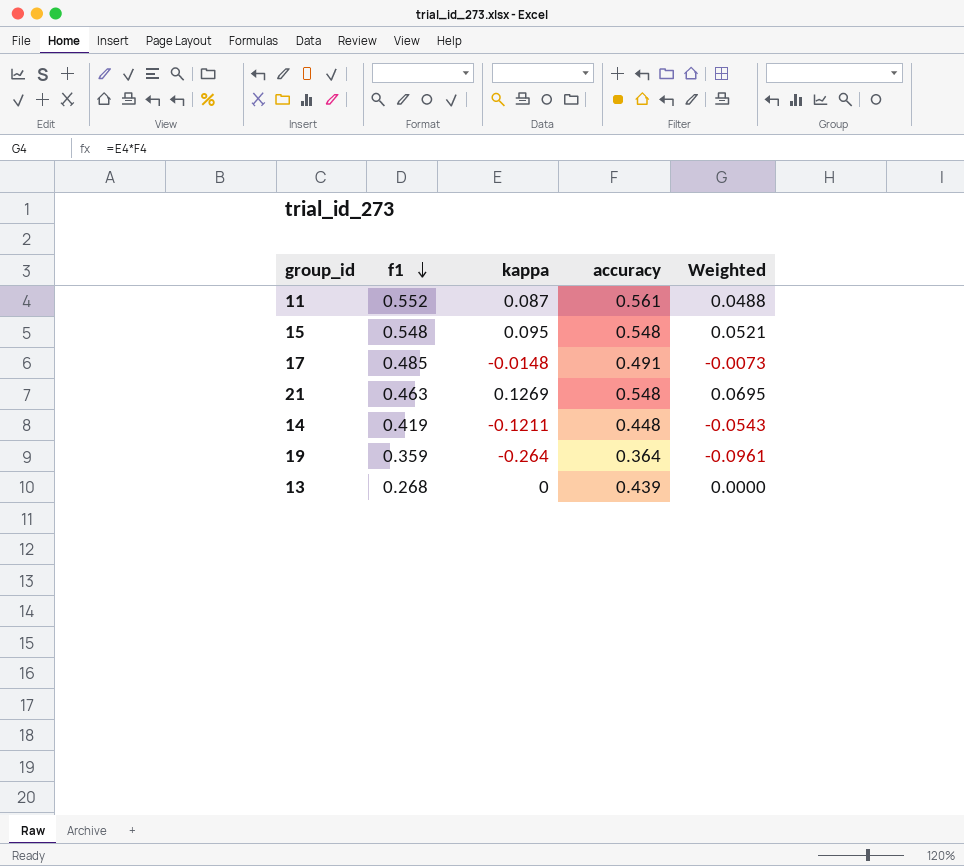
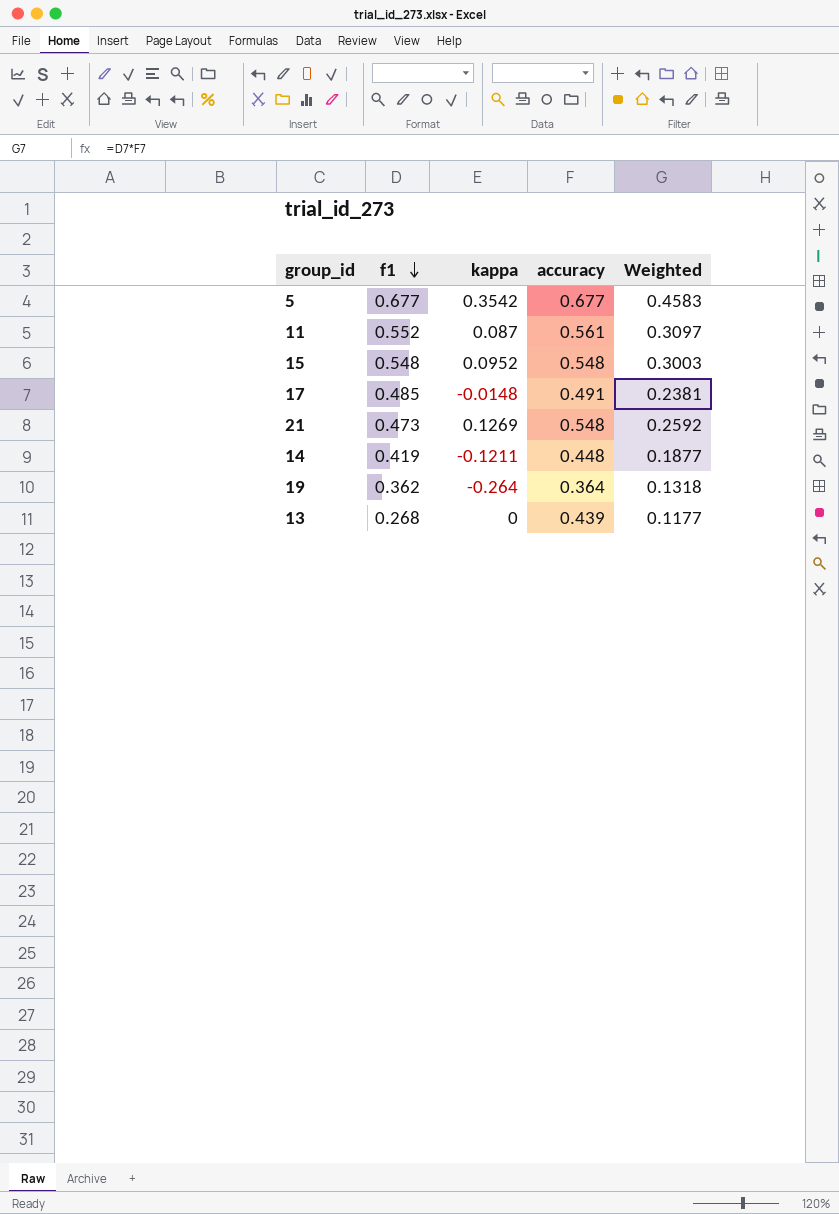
column Weighted | formula: [kappa] * [accuracy] -> [f1] * [accuracy]
row 5: none -> 0.677 | 0.3542 | 0.677 | 0.4583
15 | kappa: 0.095 -> 0.0952
21 | f1: 0.463 -> 0.473
19 | f1: 0.359 -> 0.362

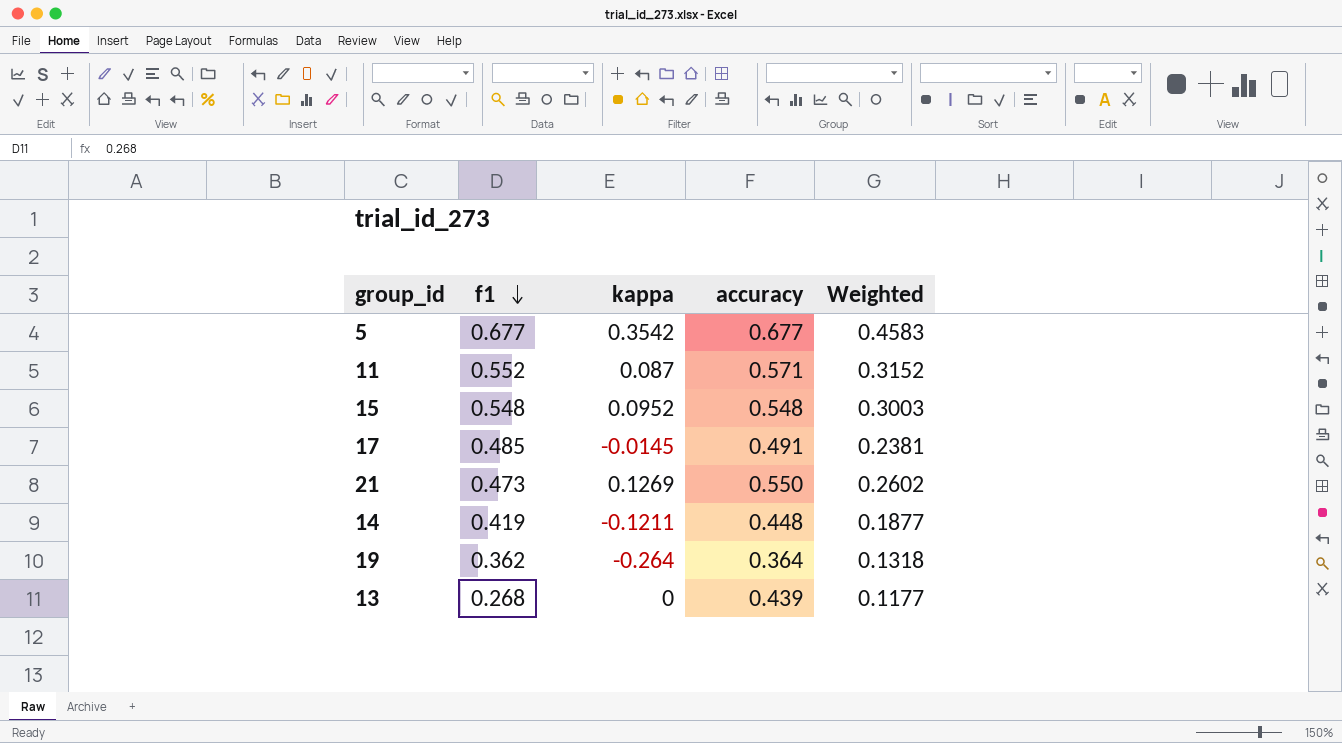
11 | accuracy: 0.561 -> 0.571
11 | Weighted: 0.3097 -> 0.3152
17 | kappa: -0.0148 -> -0.0145
21 | accuracy: 0.548 -> 0.550
21 | Weighted: 0.2592 -> 0.2602

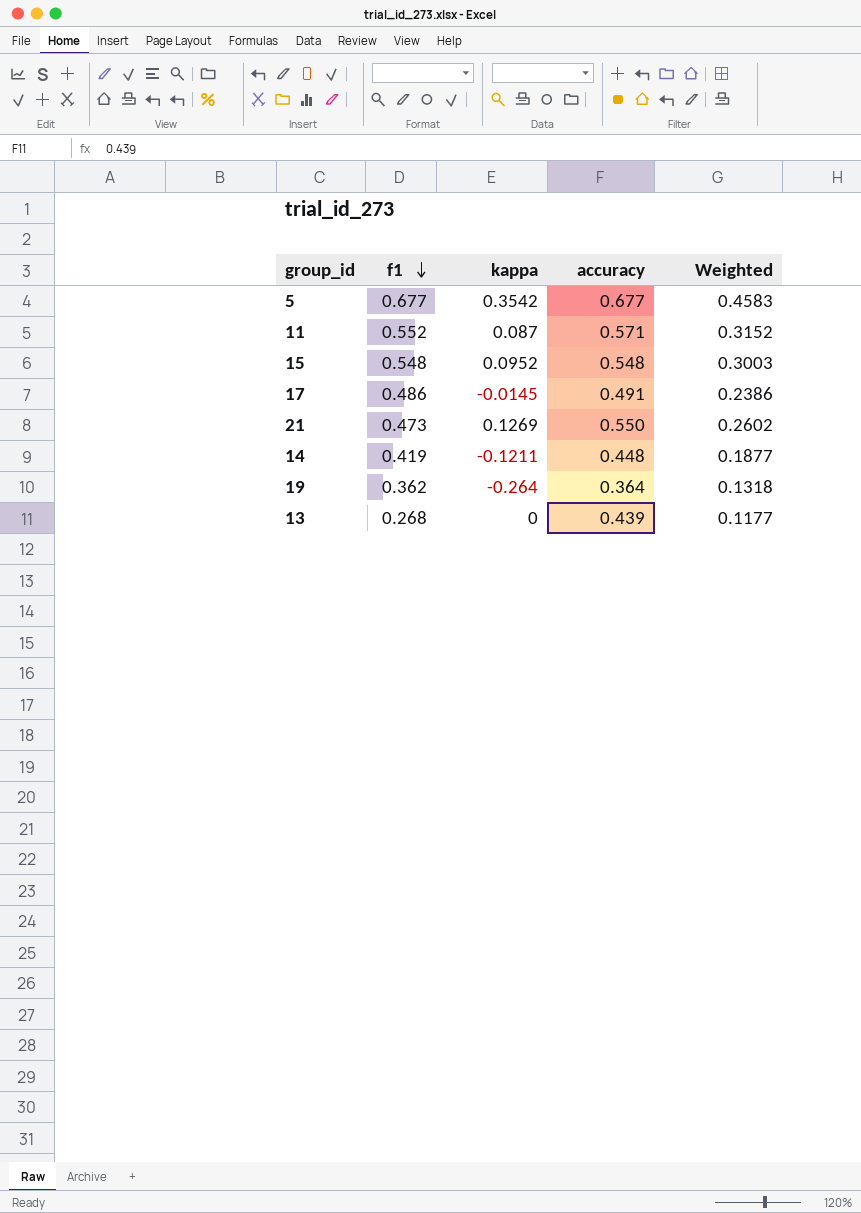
17 | f1: 0.485 -> 0.486
17 | Weighted: 0.2381 -> 0.2386

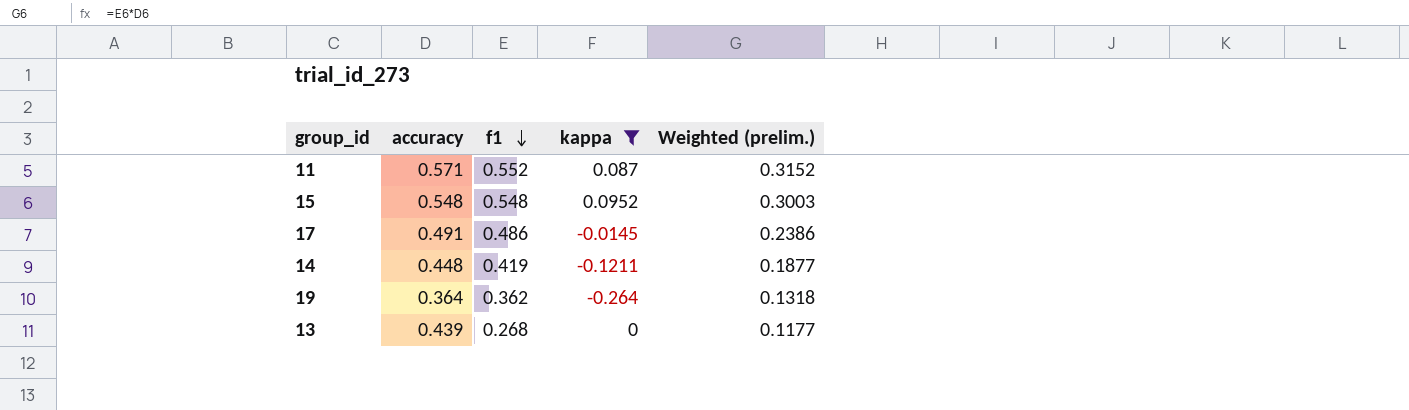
filter: none -> kappa <= 0.0952
column accuracy | position: 4 -> 2
column name: Weighted -> Weighted (prelim.)

